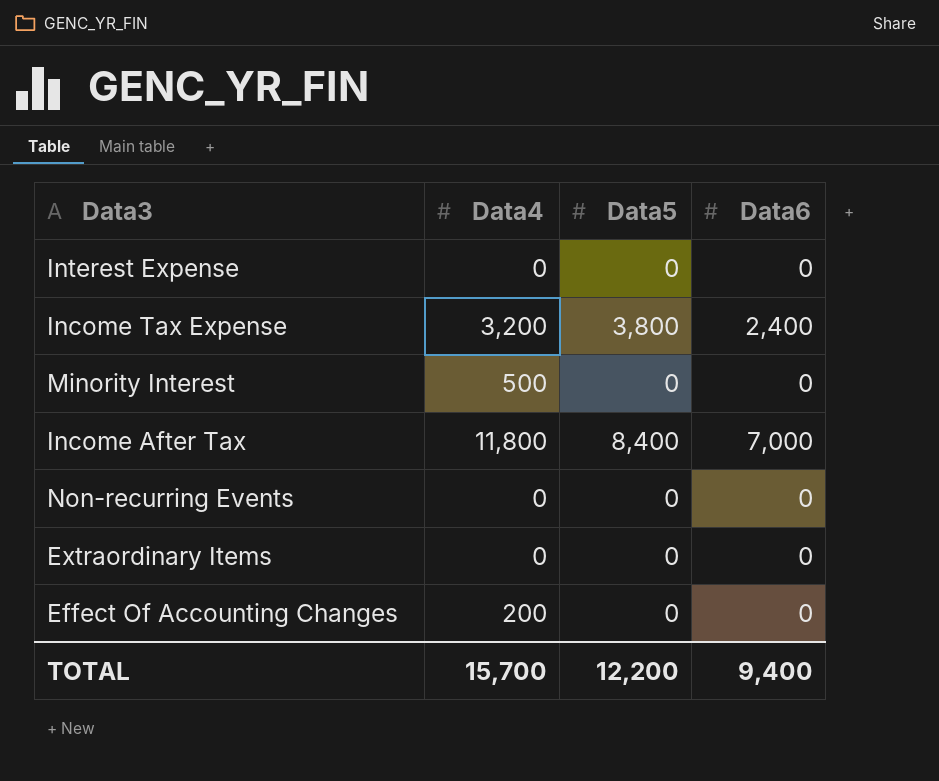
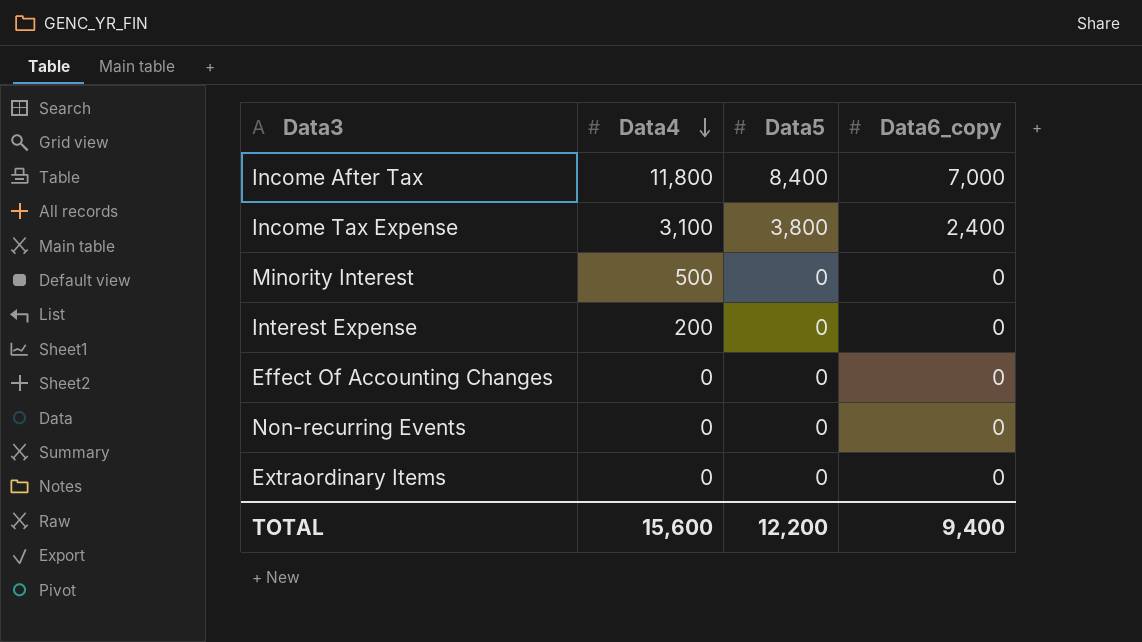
row order: none -> Data4 descending
column name: Data6 -> Data6_copy
Income Tax Expense | Data4: 3,200 -> 3,100
Interest Expense | Data4: 0 -> 200
Effect Of Accounting Changes | Data4: 200 -> 0
TOTAL | Data4: 15,700 -> 15,600

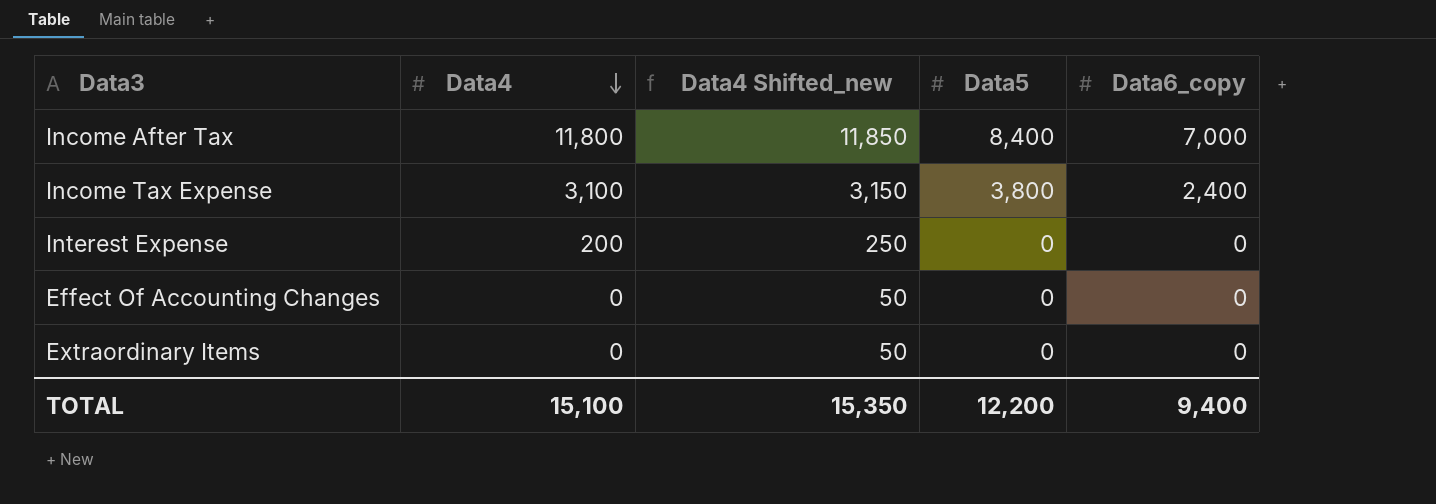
column Data4 Shifted_new | formula: none -> [Data4] + 50
row Minority Interest: 500 | 0 | 0 -> none
row Non-recurring Events: 0 | 0 | 0 -> none
TOTAL | Data4: 15,600 -> 15,100

